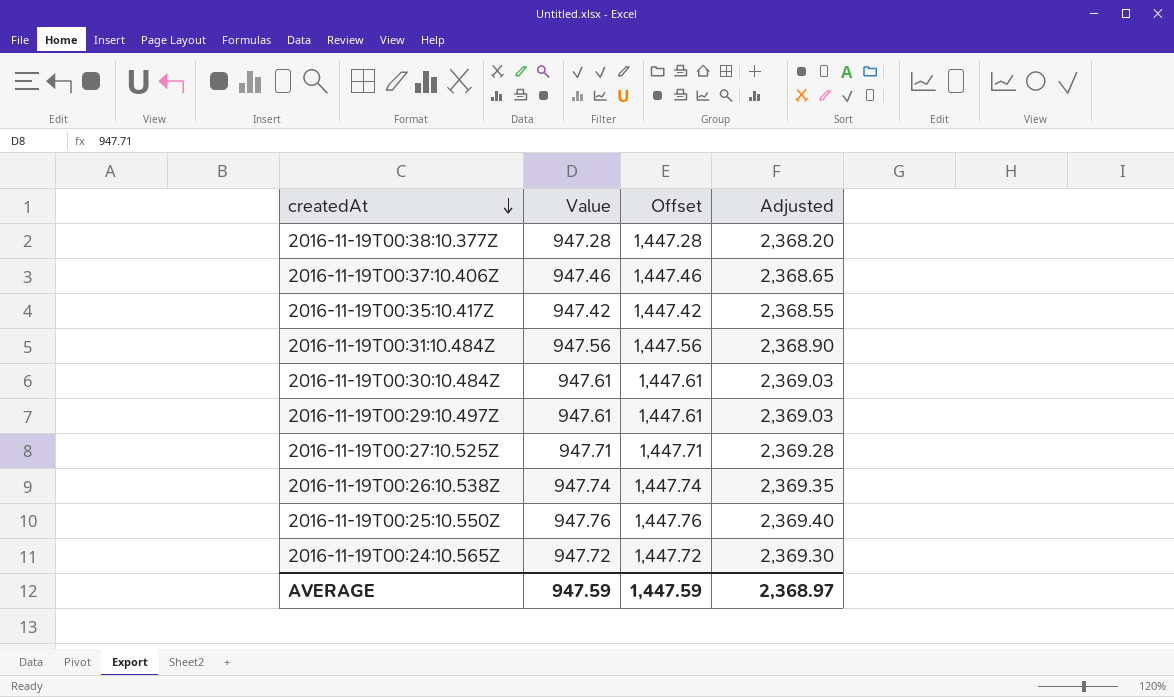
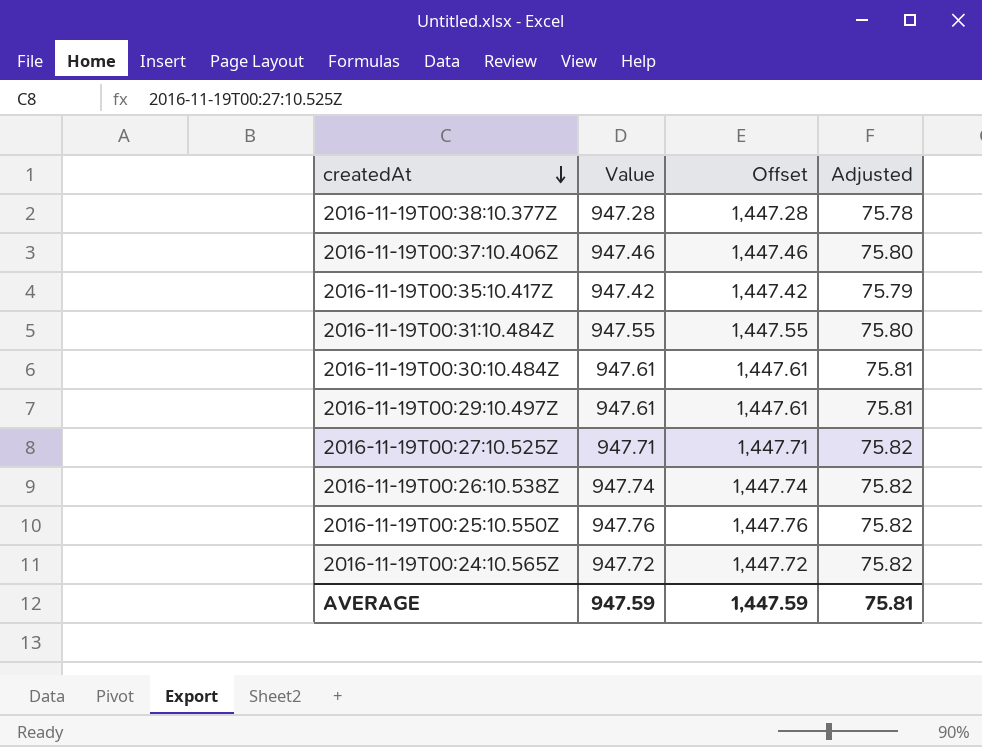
column Adjusted | formula: [Value] * 2.5 -> [Value] * 0.08
2016-11-19T00:31:10.484Z | Value: 947.56 -> 947.55
2016-11-19T00:31:10.484Z | Offset: 1,447.56 -> 1,447.55
AVERAGE | Adjusted: 2,368.97 -> 75.81

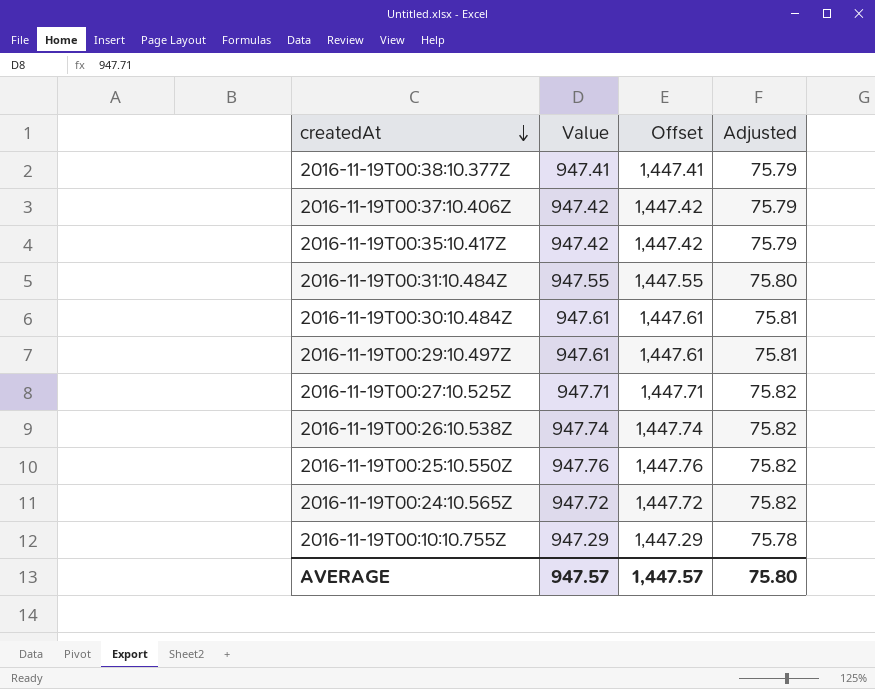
2016-11-19T00:38:10.377Z | Value: 947.28 -> 947.41
2016-11-19T00:38:10.377Z | Offset: 1,447.28 -> 1,447.41
2016-11-19T00:38:10.377Z | Adjusted: 75.78 -> 75.79
2016-11-19T00:37:10.406Z | Value: 947.46 -> 947.42
2016-11-19T00:37:10.406Z | Offset: 1,447.46 -> 1,447.42
2016-11-19T00:37:10.406Z | Adjusted: 75.80 -> 75.79
row 2016-11-19T00:10:10.755Z: none -> 947.29 | 1,447.29 | 75.78
AVERAGE | Value: 947.59 -> 947.57
AVERAGE | Offset: 1,447.59 -> 1,447.57
AVERAGE | Adjusted: 75.81 -> 75.80

